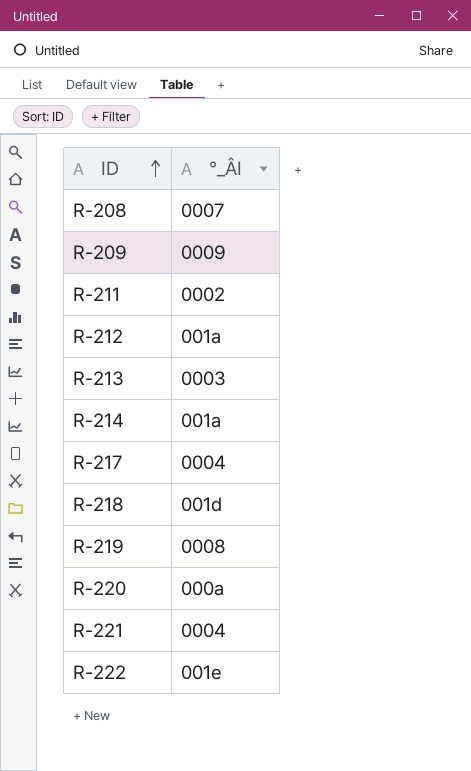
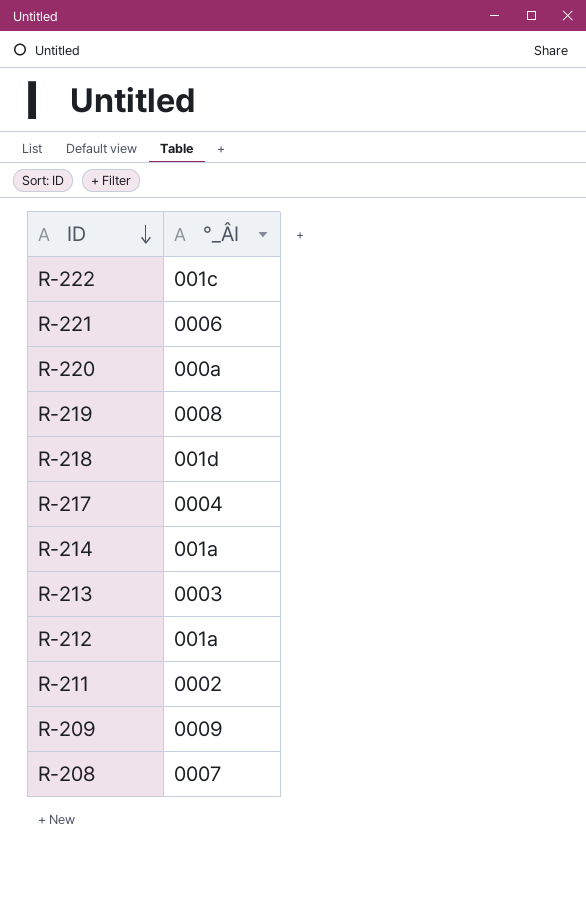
row order: ID ascending -> ID descending
R-222 | °_ÂI: 001e -> 001c
R-221 | °_ÂI: 0004 -> 0006

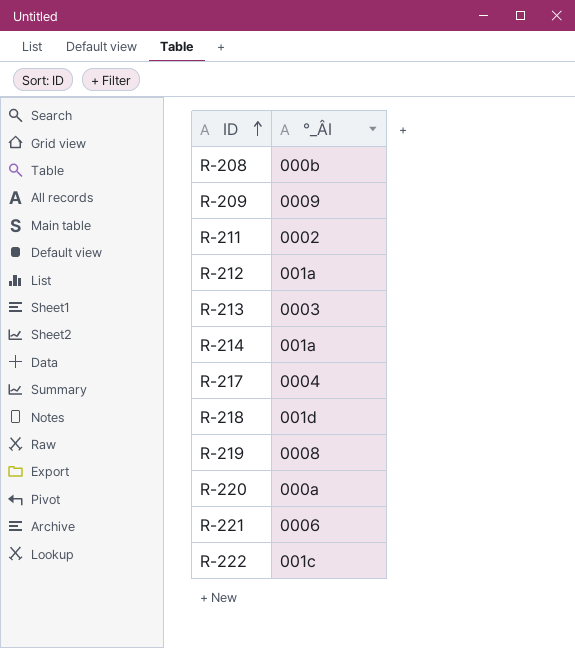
row order: ID descending -> ID ascending
R-208 | °_ÂI: 0007 -> 000b

